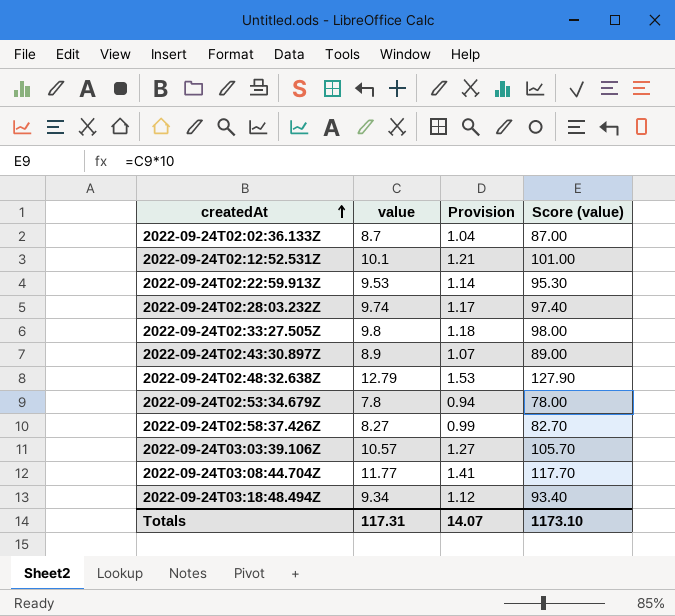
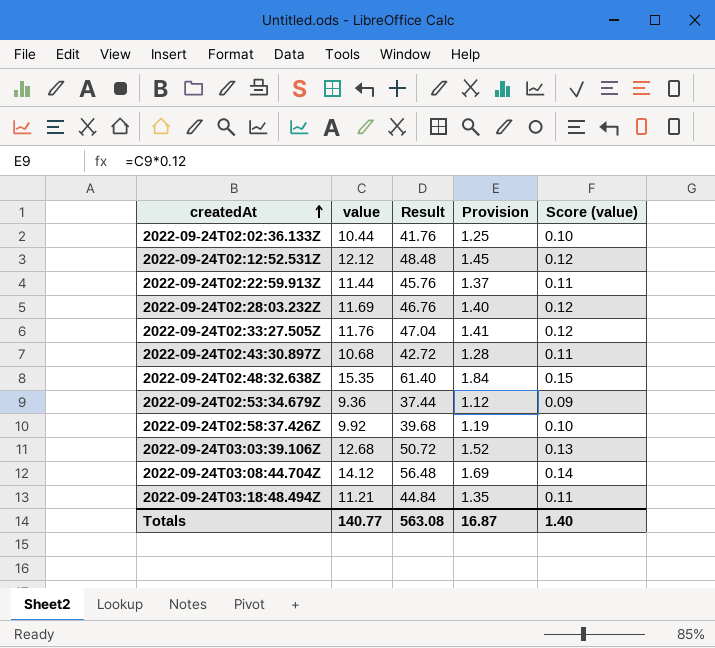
column Result | formula: none -> [value] * 4
column Score (value) | formula: [value] * 10 -> [value] * 0.01
2022-09-24T02:02:36.133Z | value: 8.7 -> 10.44
2022-09-24T02:02:36.133Z | Provision: 1.04 -> 1.25
2022-09-24T02:12:52.531Z | value: 10.1 -> 12.12
2022-09-24T02:12:52.531Z | Provision: 1.21 -> 1.45
2022-09-24T02:22:59.913Z | value: 9.53 -> 11.44
2022-09-24T02:22:59.913Z | Provision: 1.14 -> 1.37
2022-09-24T02:28:03.232Z | value: 9.74 -> 11.69
2022-09-24T02:28:03.232Z | Provision: 1.17 -> 1.40
2022-09-24T02:33:27.505Z | value: 9.8 -> 11.76
2022-09-24T02:33:27.505Z | Provision: 1.18 -> 1.41
2022-09-24T02:43:30.897Z | value: 8.9 -> 10.68
2022-09-24T02:43:30.897Z | Provision: 1.07 -> 1.28
2022-09-24T02:48:32.638Z | value: 12.79 -> 15.35
2022-09-24T02:48:32.638Z | Provision: 1.53 -> 1.84
2022-09-24T02:53:34.679Z | value: 7.8 -> 9.36
2022-09-24T02:53:34.679Z | Provision: 0.94 -> 1.12
2022-09-24T02:58:37.426Z | value: 8.27 -> 9.92
2022-09-24T02:58:37.426Z | Provision: 0.99 -> 1.19
2022-09-24T03:03:39.106Z | value: 10.57 -> 12.68
2022-09-24T03:03:39.106Z | Provision: 1.27 -> 1.52
2022-09-24T03:08:44.704Z | value: 11.77 -> 14.12
2022-09-24T03:08:44.704Z | Provision: 1.41 -> 1.69
2022-09-24T03:18:48.494Z | value: 9.34 -> 11.21
2022-09-24T03:18:48.494Z | Provision: 1.12 -> 1.35
Totals | value: 117.31 -> 140.77
Totals | Provision: 14.07 -> 16.87
Totals | Score (value): 1173.10 -> 1.40

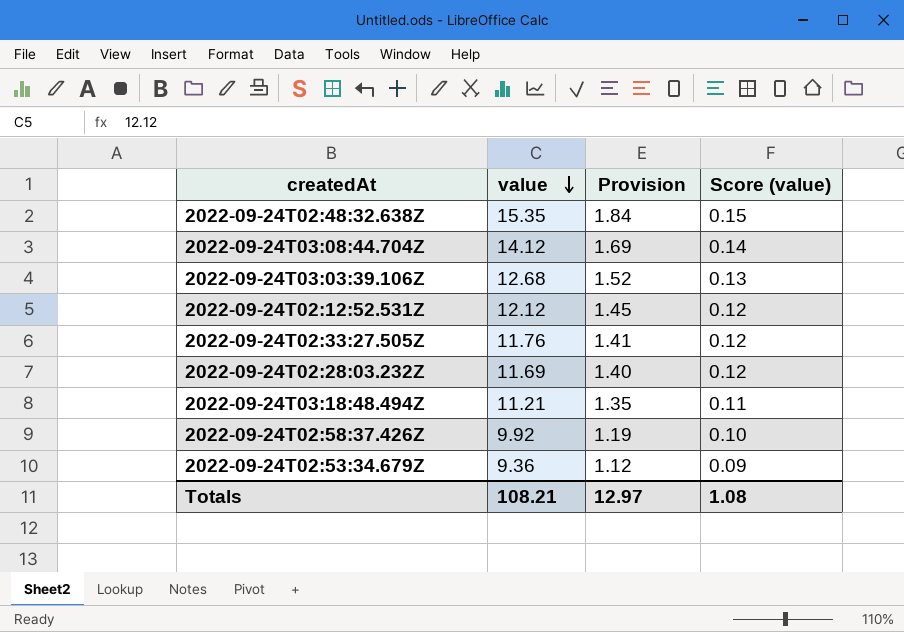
row order: createdAt ascending -> value descending
column Result | formula: [value] * 4 -> none
row 2022-09-24T02:02:36.133Z: 10.44 | 41.76 | 1.25 | 0.10 -> none
row 2022-09-24T02:22:59.913Z: 11.44 | 45.76 | 1.37 | 0.11 -> none
row 2022-09-24T02:43:30.897Z: 10.68 | 42.72 | 1.28 | 0.11 -> none
Totals | value: 140.77 -> 108.21
Totals | Provision: 16.87 -> 12.97
Totals | Score (value): 1.40 -> 1.08

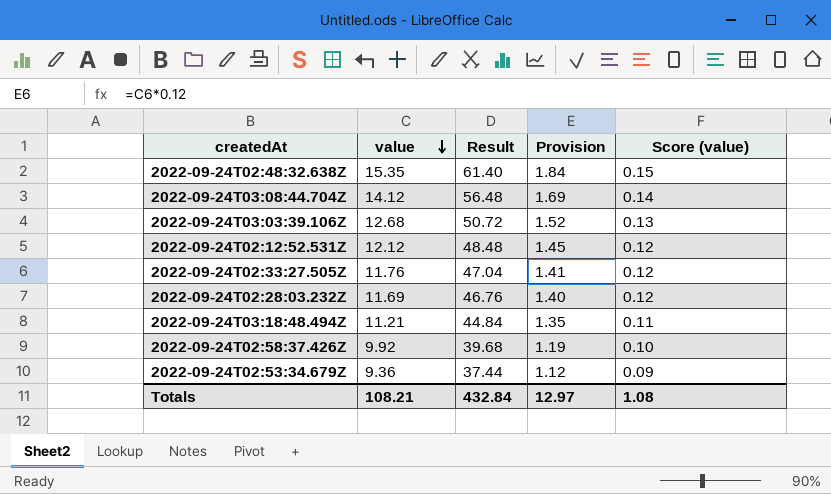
column Result | formula: none -> [value] * 4

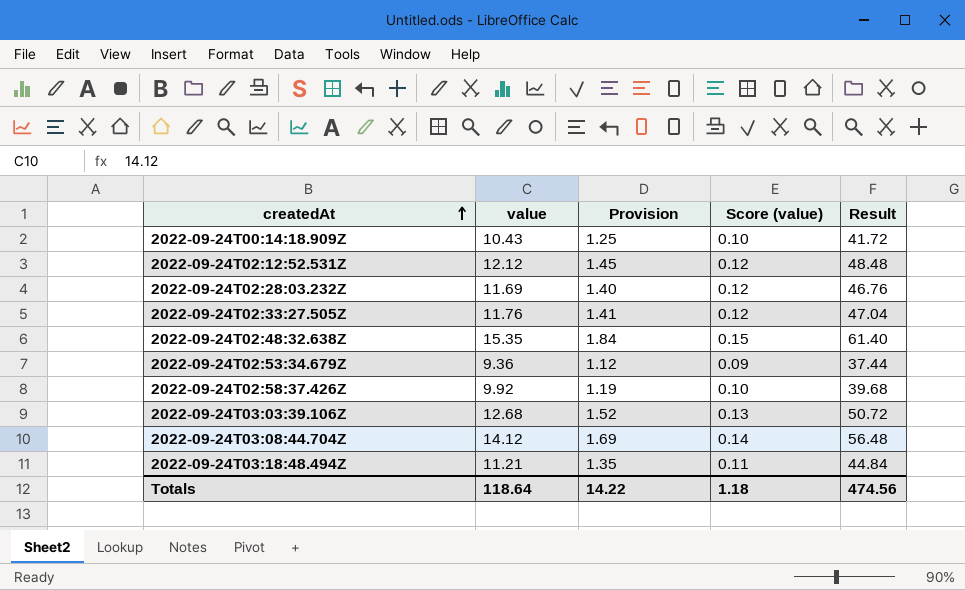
row order: value descending -> createdAt ascending
column Result | position: 3 -> 5
row 2022-09-24T00:14:18.909Z: none -> 10.43 | 1.25 | 0.10 | 41.72
Totals | value: 108.21 -> 118.64
Totals | Provision: 12.97 -> 14.22
Totals | Score (value): 1.08 -> 1.18
Totals | Result: 432.84 -> 474.56

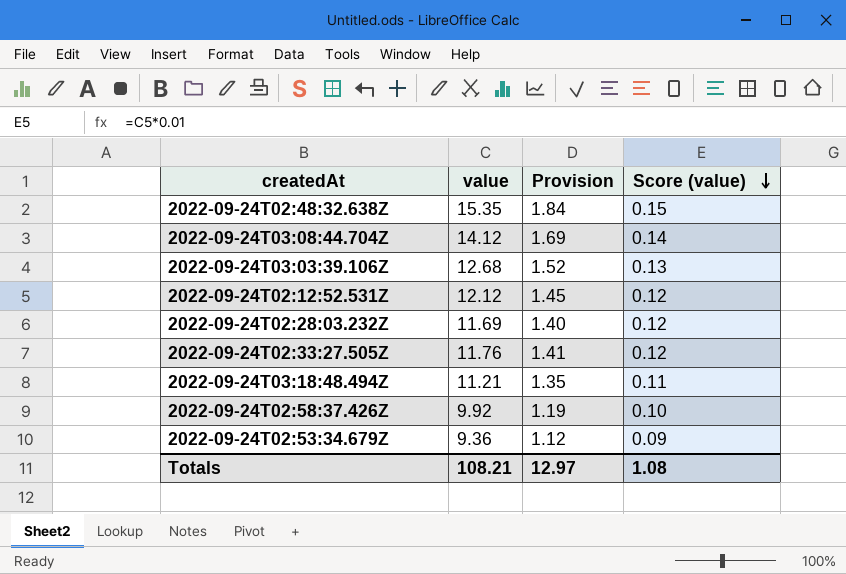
row order: createdAt ascending -> Score (value) descending
column Result | formula: [value] * 4 -> none
row 2022-09-24T00:14:18.909Z: 10.43 | 1.25 | 0.10 | 41.72 -> none
Totals | value: 118.64 -> 108.21
Totals | Provision: 14.22 -> 12.97
Totals | Score (value): 1.18 -> 1.08

